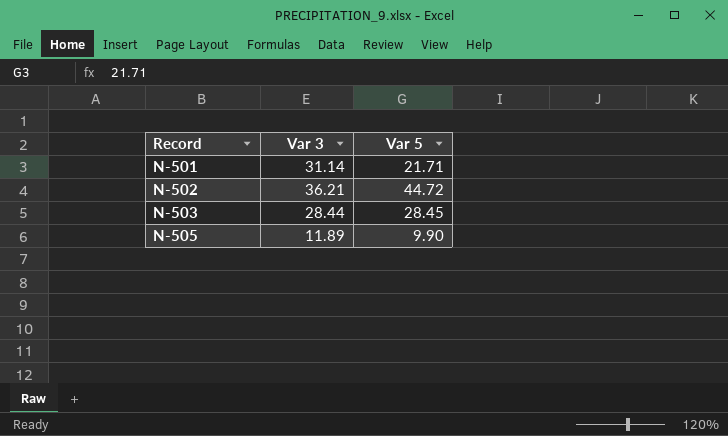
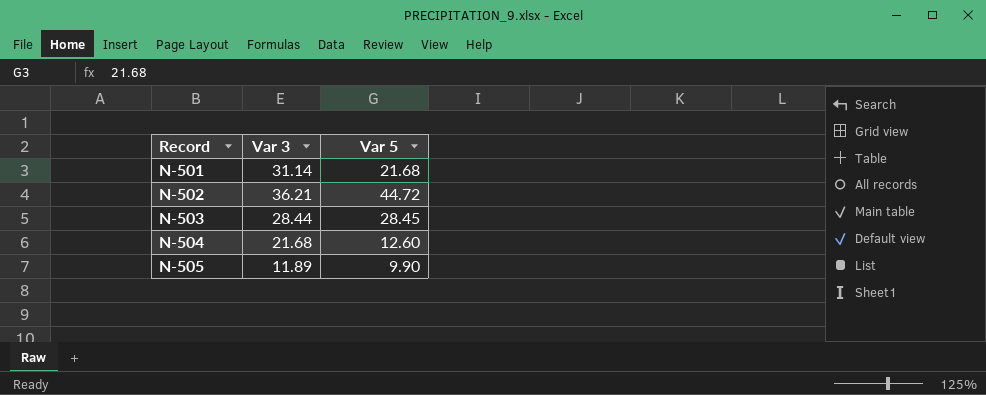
N-501 | Var 5: 21.71 -> 21.68
row N-504: none -> 21.68 | 12.60

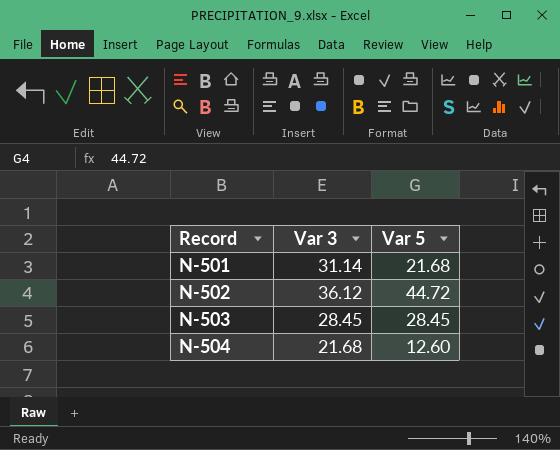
row N-505: 11.89 | 9.90 -> none
N-502 | Var 3: 36.21 -> 36.12
N-503 | Var 3: 28.44 -> 28.45

